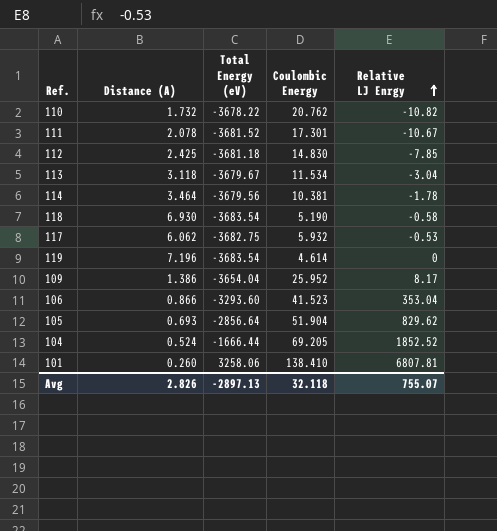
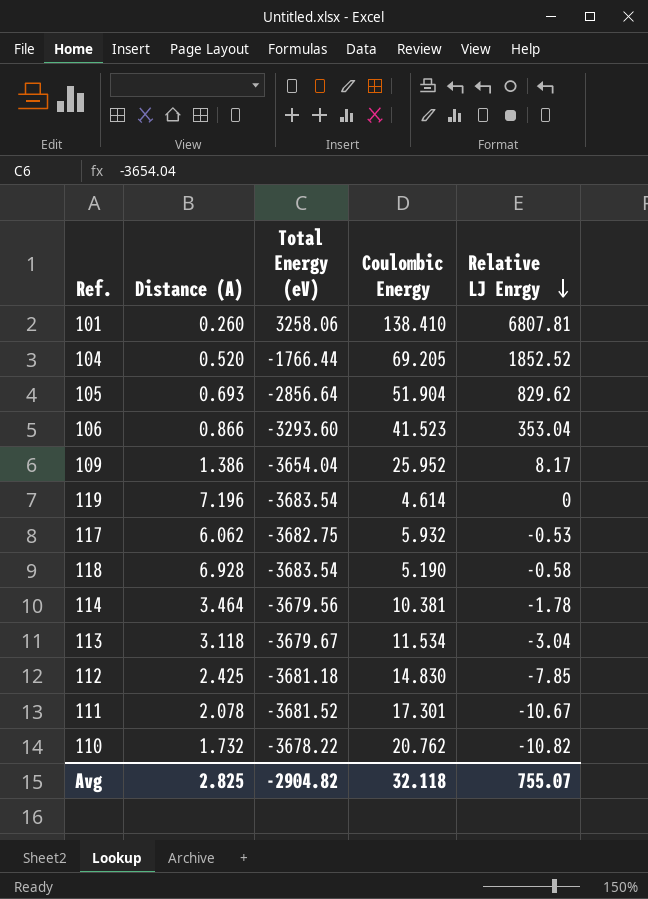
row order: Relative LJ Enrgy ascending -> Relative LJ Enrgy descending
104 | Distance (A): 0.524 -> 0.520
104 | Total Energy (eV): -1666.44 -> -1766.44
118 | Distance (A): 6.930 -> 6.928
Avg | Distance (A): 2.826 -> 2.825
Avg | Total Energy (eV): -2897.13 -> -2904.82

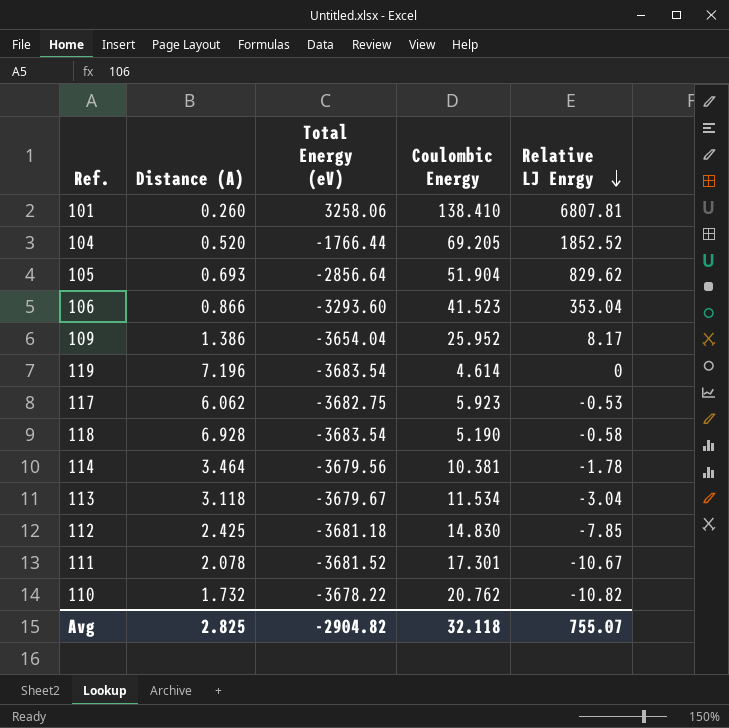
117 | Coulombic Energy: 5.932 -> 5.923

